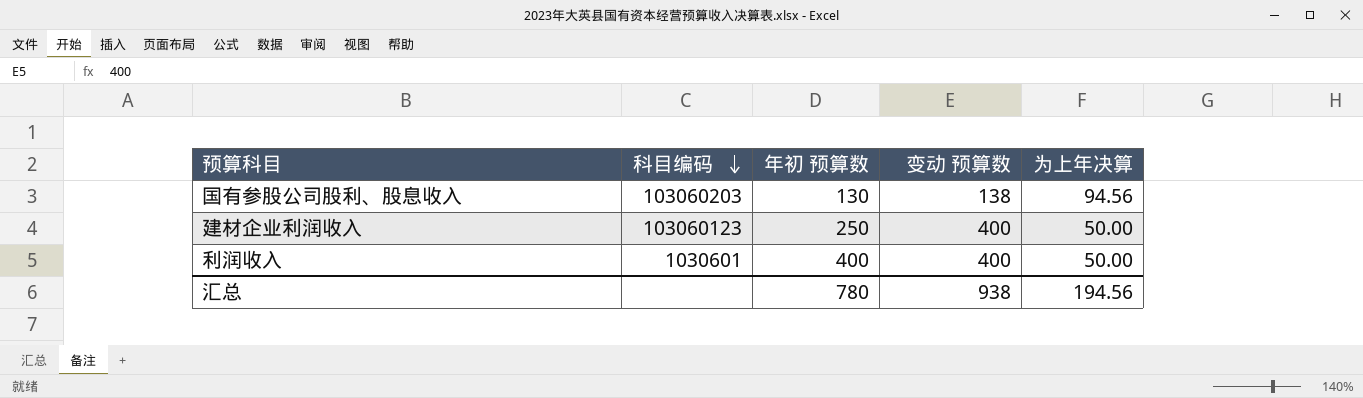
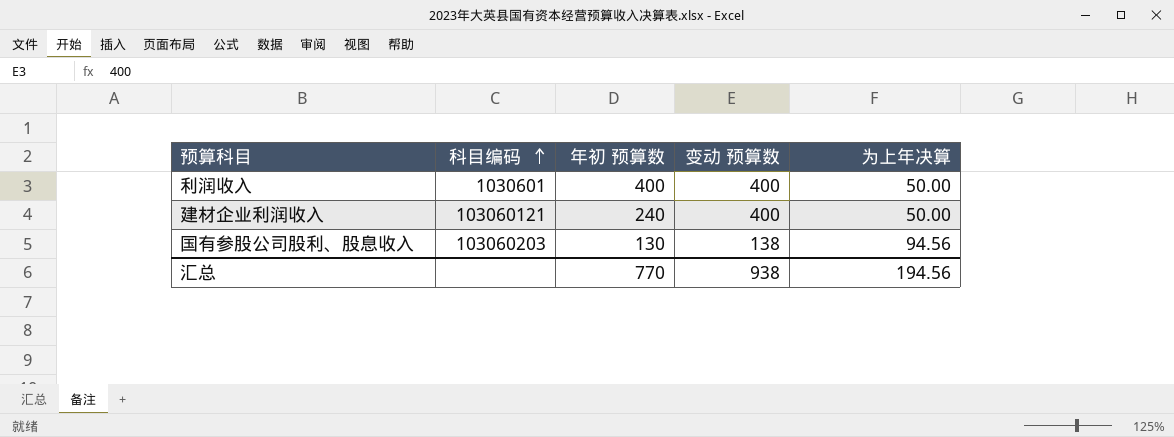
row order: 科目编码 descending -> 科目编码 ascending
建材企业利润收入 | 科目编码: 103060123 -> 103060121
建材企业利润收入 | 年初 预算数: 250 -> 240
汇总 | 年初 预算数: 780 -> 770

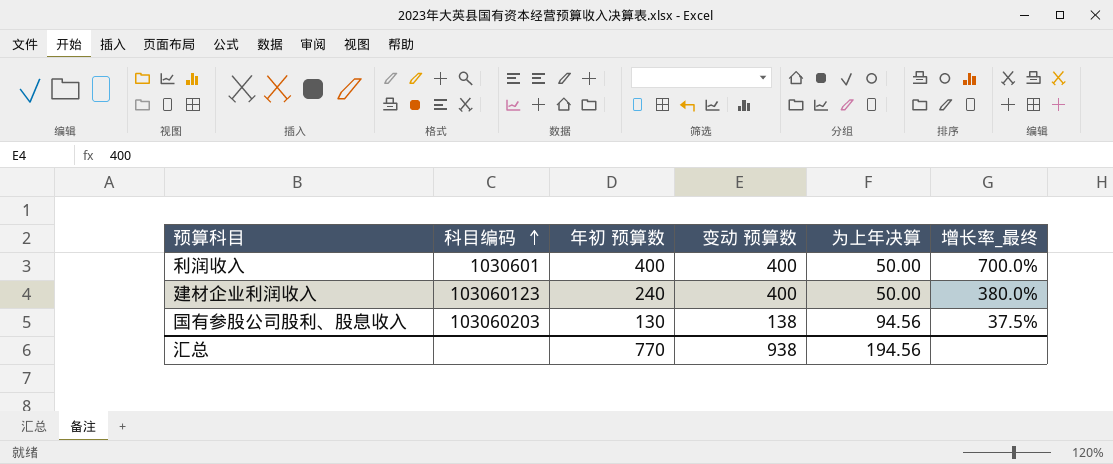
column 增长率_最终 | formula: none -> ([年初 预算数] - [为上年决算]) / [为上年决算]
建材企业利润收入 | 科目编码: 103060121 -> 103060123

